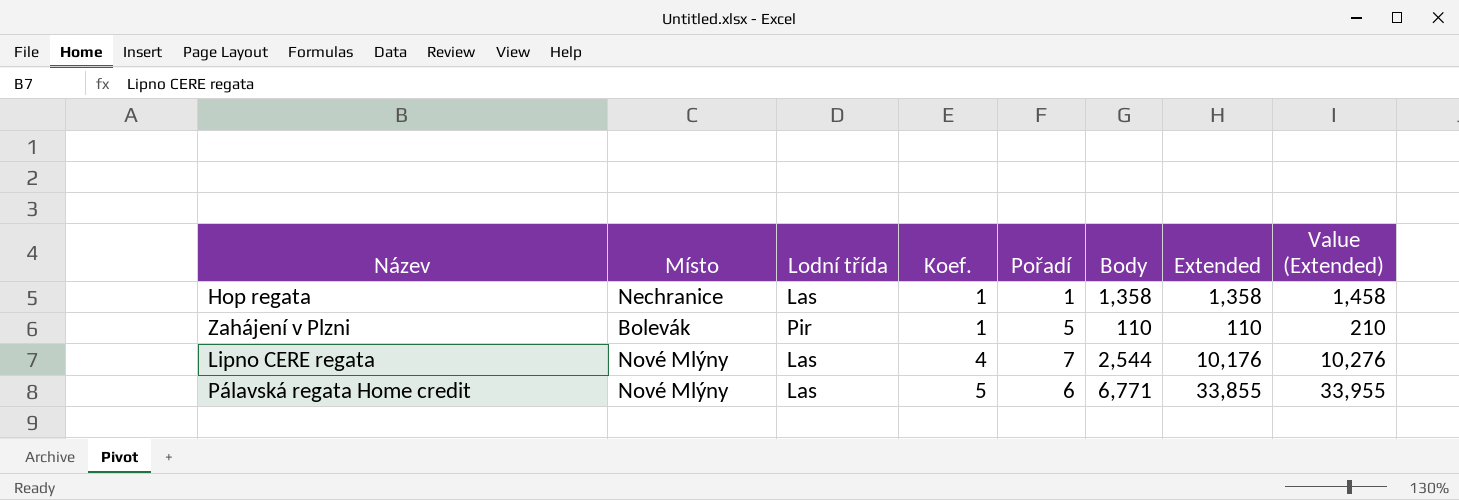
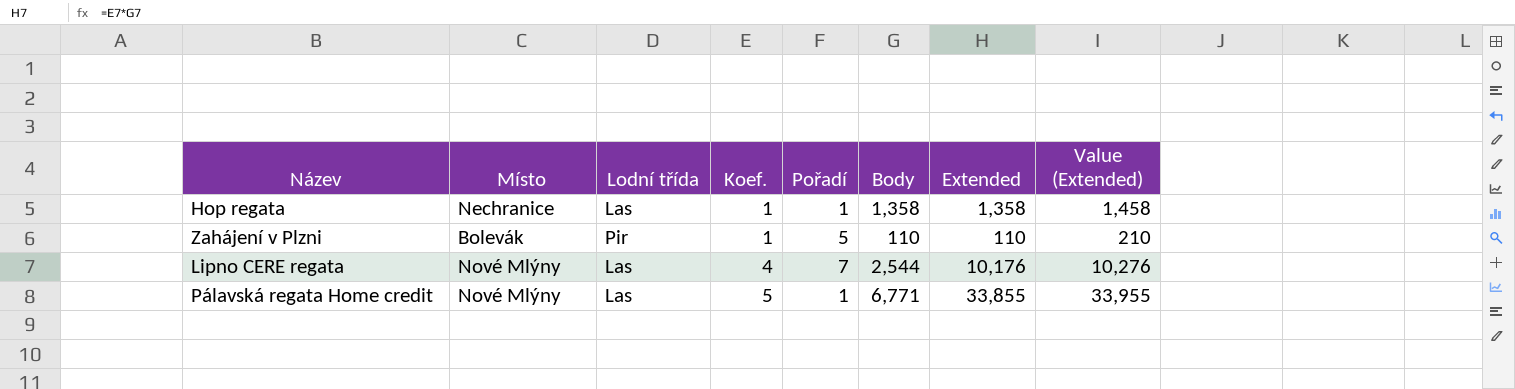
Pálavská regata Home credit | Pořadí: 6 -> 1

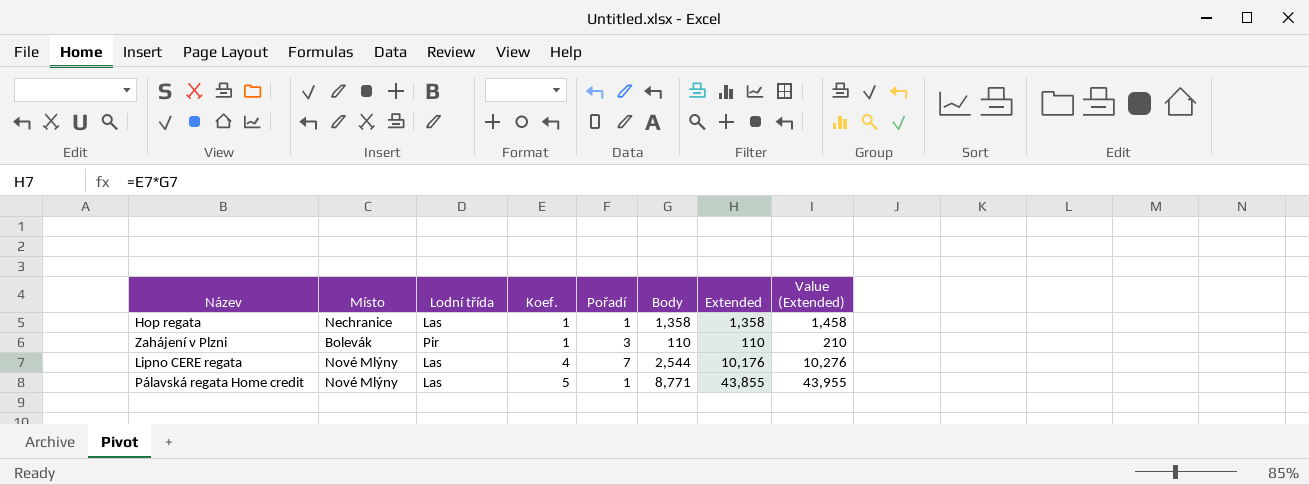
Zahájení v Plzni | Pořadí: 5 -> 3
Pálavská regata Home credit | Body: 6,771 -> 8,771
Pálavská regata Home credit | Extended: 33,855 -> 43,855
Pálavská regata Home credit | Value (Extended): 33,955 -> 43,955

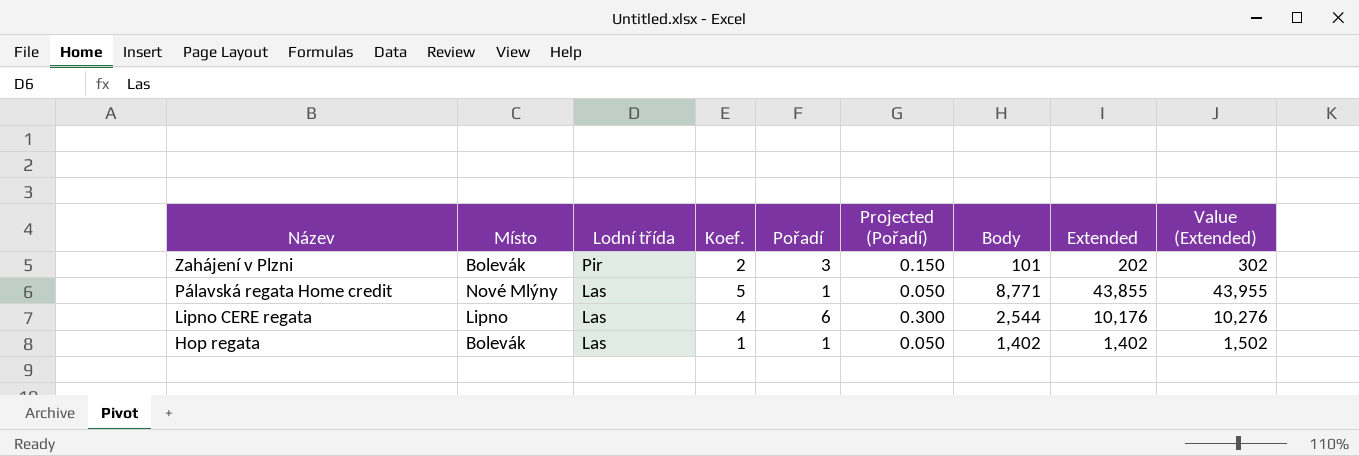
row order: Koef. ascending -> Název descending
column Projected (Pořadí) | formula: none -> [Pořadí] * 0.05
Zahájení v Plzni | Koef.: 1 -> 2
Zahájení v Plzni | Body: 110 -> 101
Zahájení v Plzni | Extended: 110 -> 202
Zahájení v Plzni | Value (Extended): 210 -> 302
Lipno CERE regata | Místo: Nové Mlýny -> Lipno
Lipno CERE regata | Pořadí: 7 -> 6
Hop regata | Místo: Nechranice -> Bolevák
Hop regata | Body: 1,358 -> 1,402
Hop regata | Extended: 1,358 -> 1,402
Hop regata | Value (Extended): 1,458 -> 1,502

